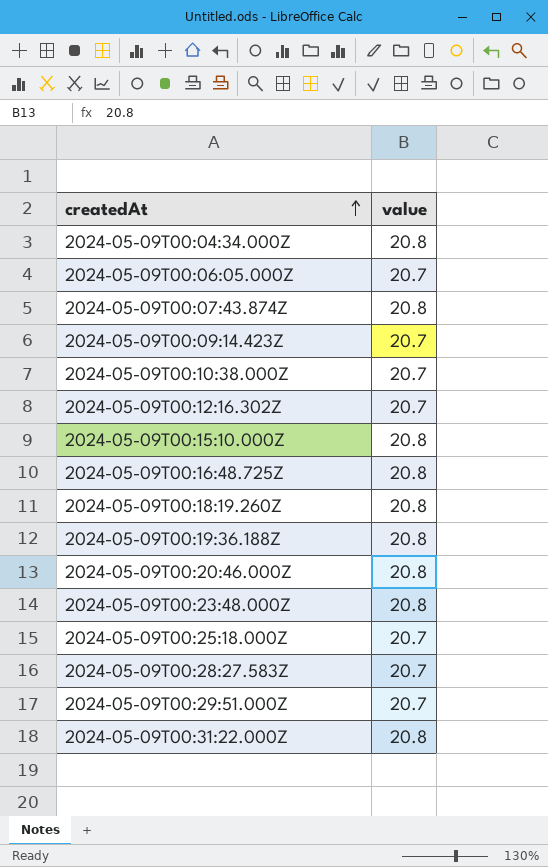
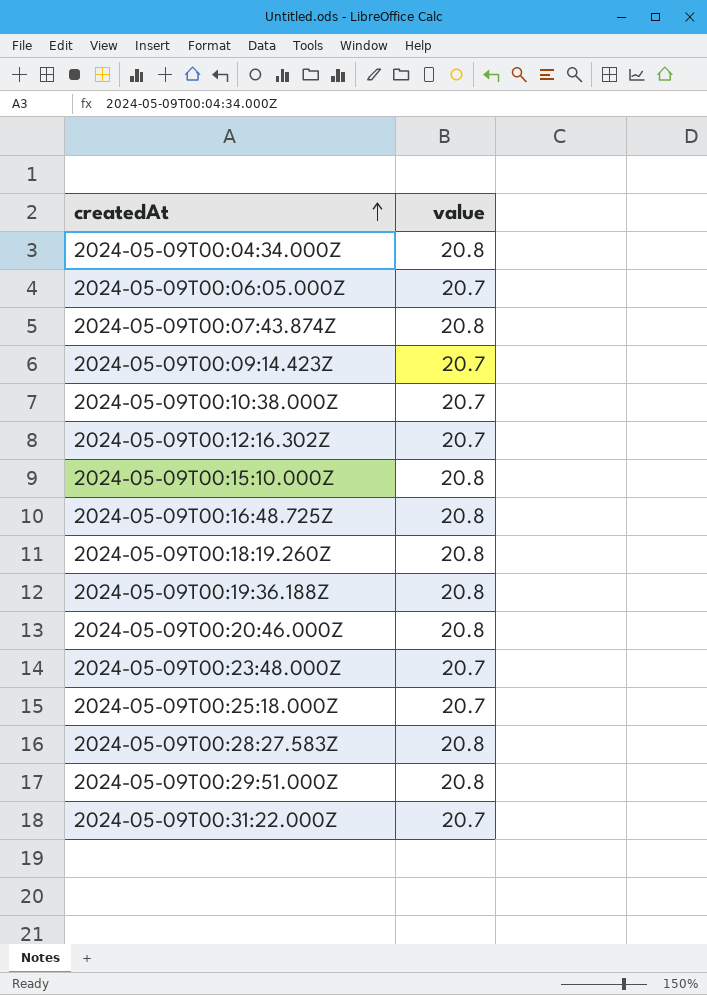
2024-05-09T00:23:48.000Z | value: 20.8 -> 20.7
2024-05-09T00:28:27.583Z | value: 20.7 -> 20.8
2024-05-09T00:29:51.000Z | value: 20.7 -> 20.8
2024-05-09T00:31:22.000Z | value: 20.8 -> 20.7

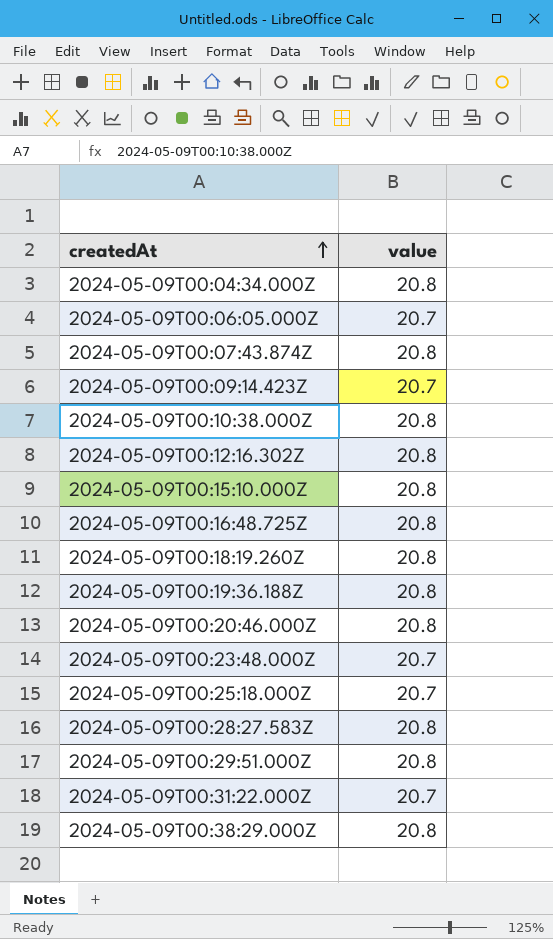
2024-05-09T00:10:38.000Z | value: 20.7 -> 20.8
2024-05-09T00:12:16.302Z | value: 20.7 -> 20.8
row 2024-05-09T00:38:29.000Z: none -> 20.8

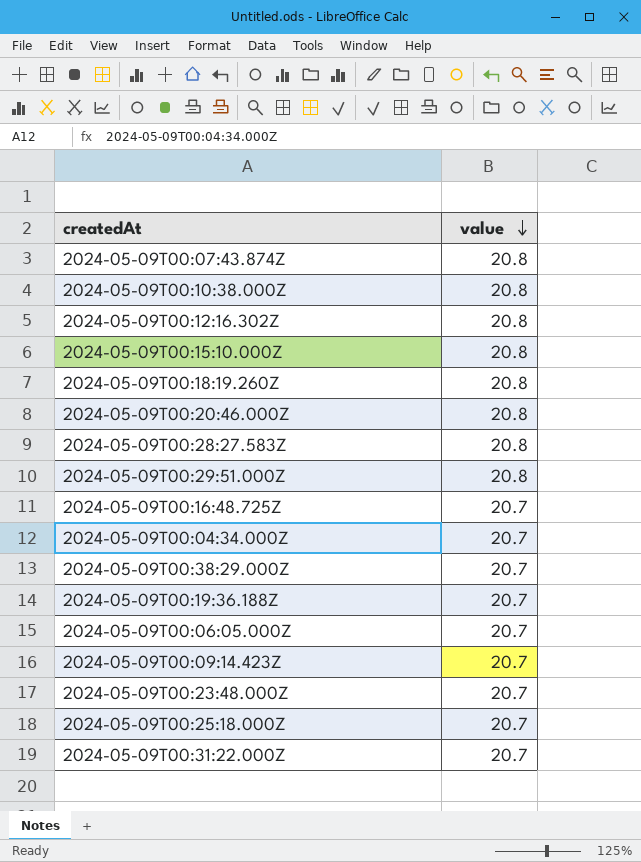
row order: createdAt ascending -> value descending
2024-05-09T00:16:48.725Z | value: 20.8 -> 20.7
2024-05-09T00:04:34.000Z | value: 20.8 -> 20.7
2024-05-09T00:38:29.000Z | value: 20.8 -> 20.7
2024-05-09T00:19:36.188Z | value: 20.8 -> 20.7

